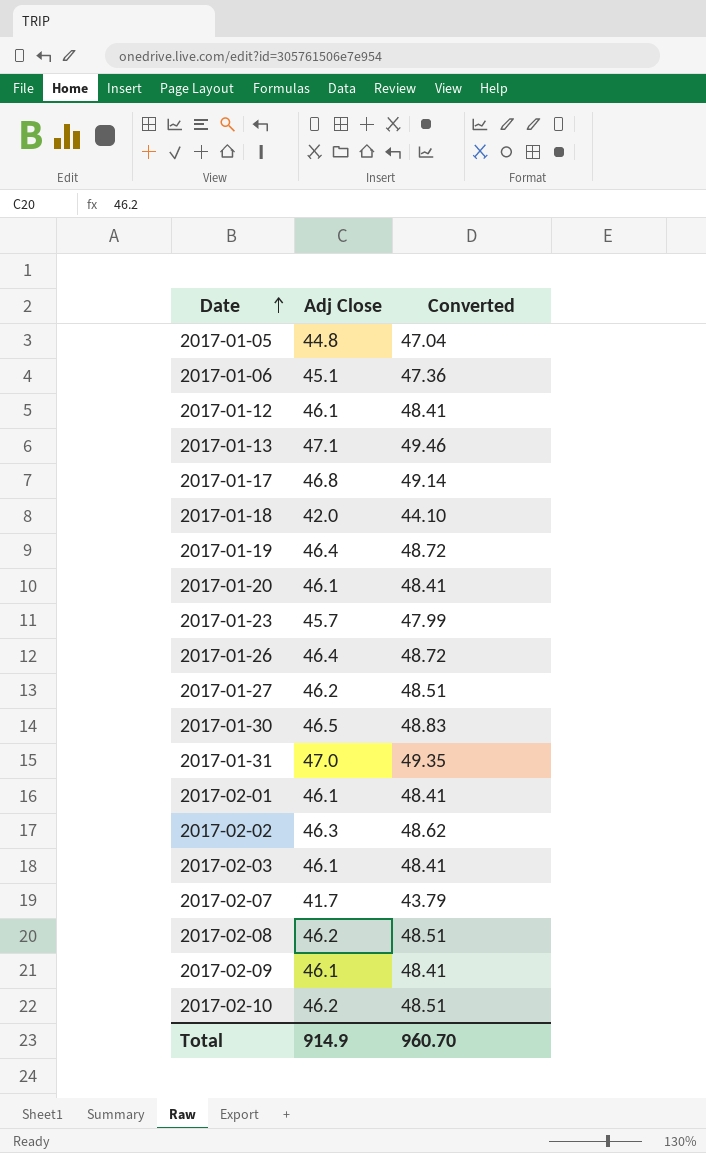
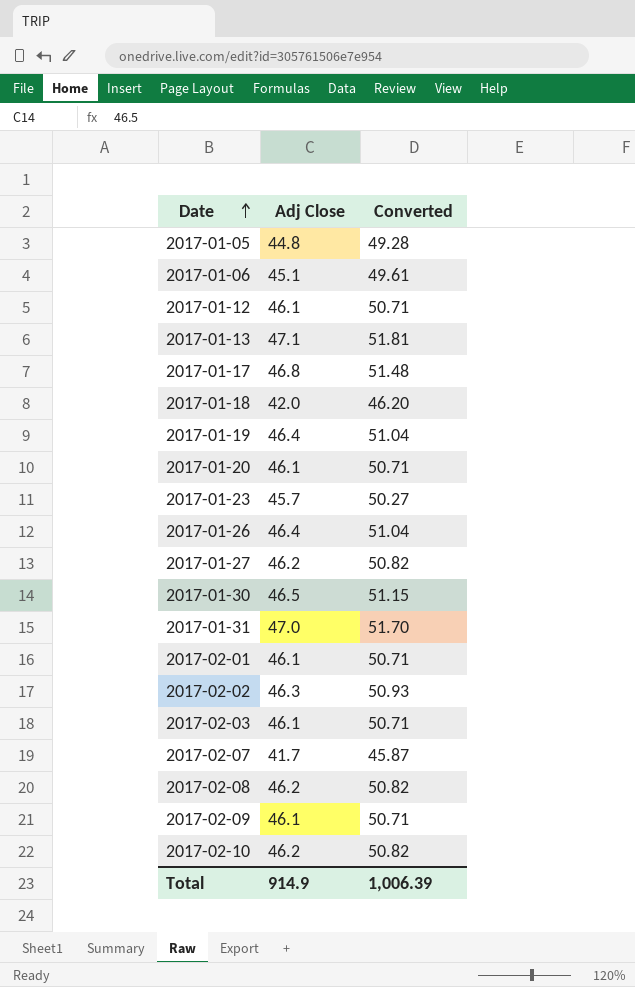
column Converted | formula: [Adj Close] * 1.05 -> [Adj Close] * 1.1
Total | Converted: 960.70 -> 1,006.39

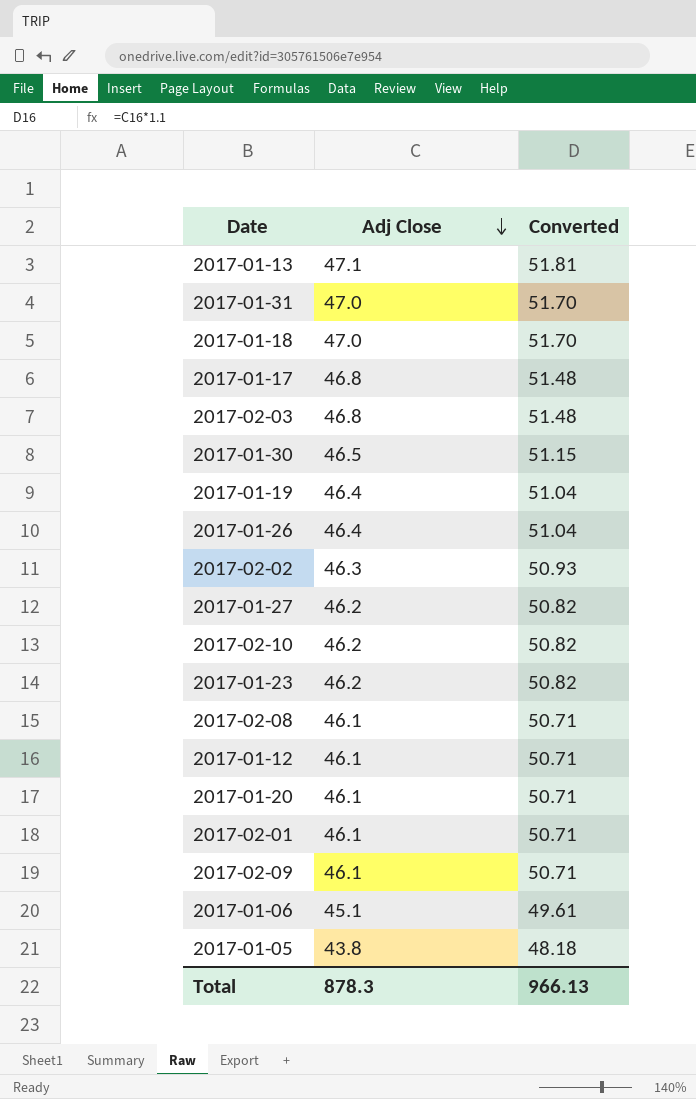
row order: Date ascending -> Adj Close descending
row 2017-02-07: 41.7 | 45.87 -> none
2017-01-18 | Adj Close: 42.0 -> 47.0
2017-01-18 | Converted: 46.20 -> 51.70
2017-02-03 | Adj Close: 46.1 -> 46.8
2017-02-03 | Converted: 50.71 -> 51.48
2017-01-23 | Adj Close: 45.7 -> 46.2
2017-01-23 | Converted: 50.27 -> 50.82
2017-02-08 | Adj Close: 46.2 -> 46.1
2017-02-08 | Converted: 50.82 -> 50.71
2017-01-05 | Adj Close: 44.8 -> 43.8
2017-01-05 | Converted: 49.28 -> 48.18
Total | Adj Close: 914.9 -> 878.3
Total | Converted: 1,006.39 -> 966.13

